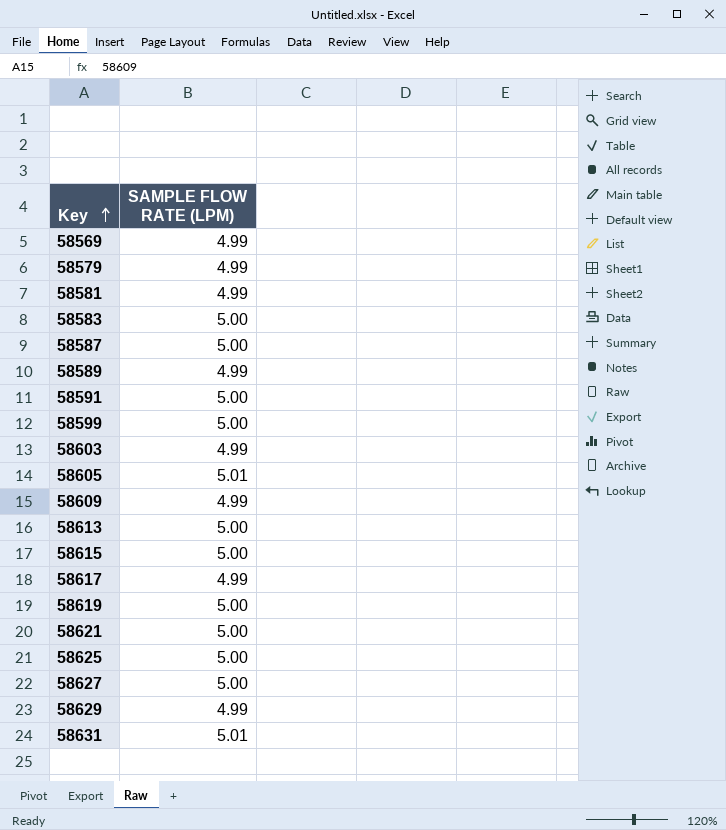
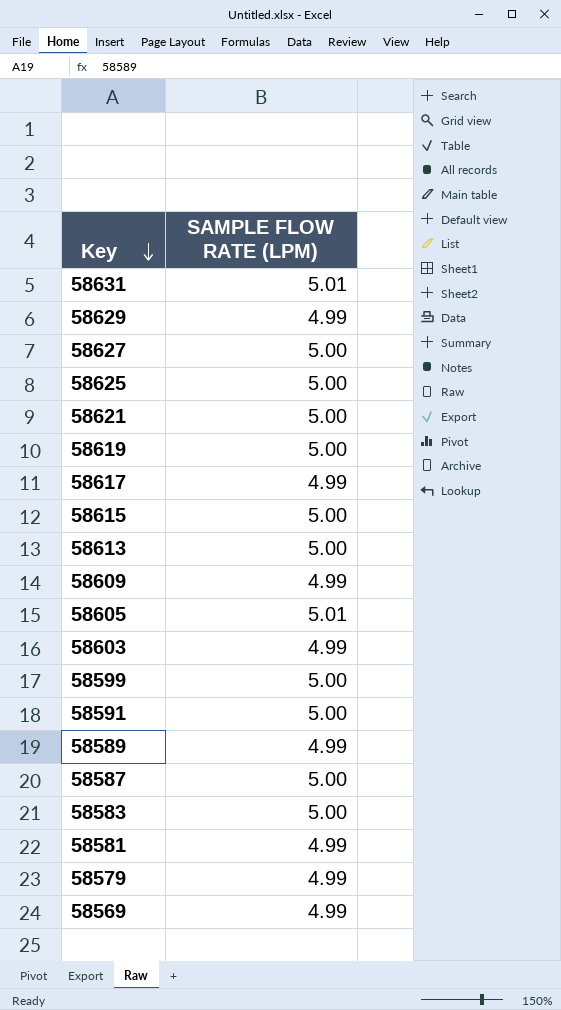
row order: Key ascending -> Key descending

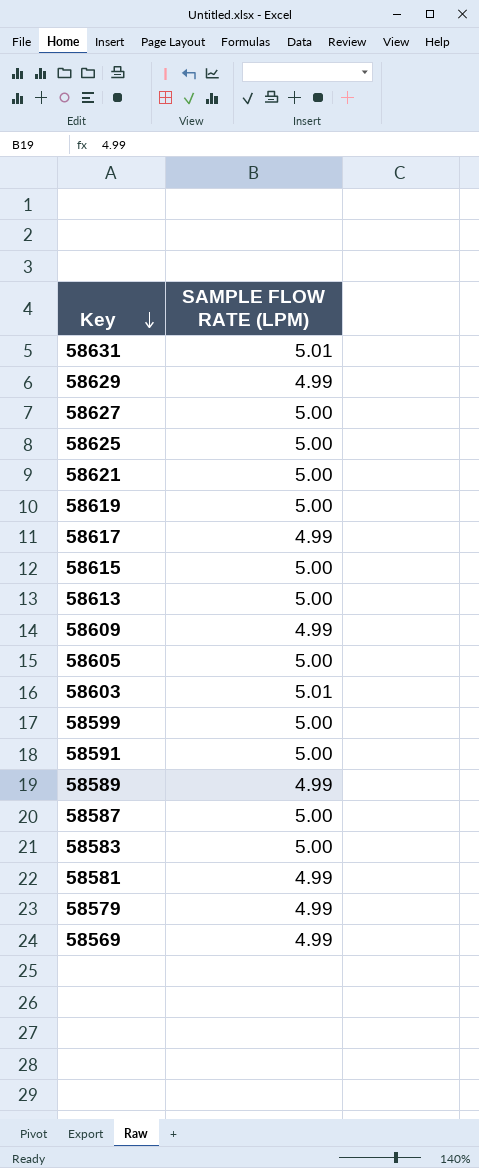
58605 | SAMPLE FLOW RATE (LPM): 5.01 -> 5.00
58603 | SAMPLE FLOW RATE (LPM): 4.99 -> 5.01

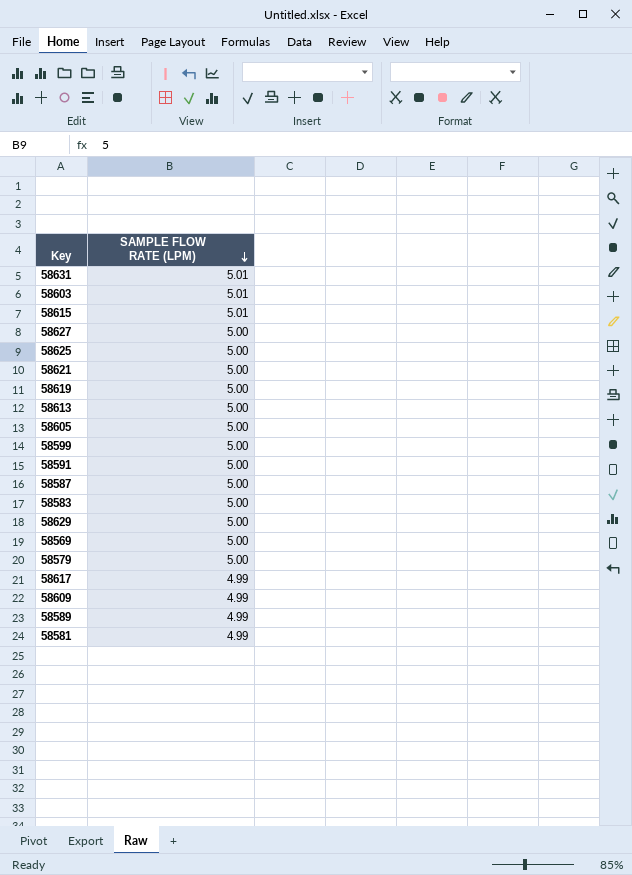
row order: Key descending -> SAMPLE FLOW RATE (LPM) descending
58615 | SAMPLE FLOW RATE (LPM): 5.00 -> 5.01
58629 | SAMPLE FLOW RATE (LPM): 4.99 -> 5.00
58569 | SAMPLE FLOW RATE (LPM): 4.99 -> 5.00
58579 | SAMPLE FLOW RATE (LPM): 4.99 -> 5.00

